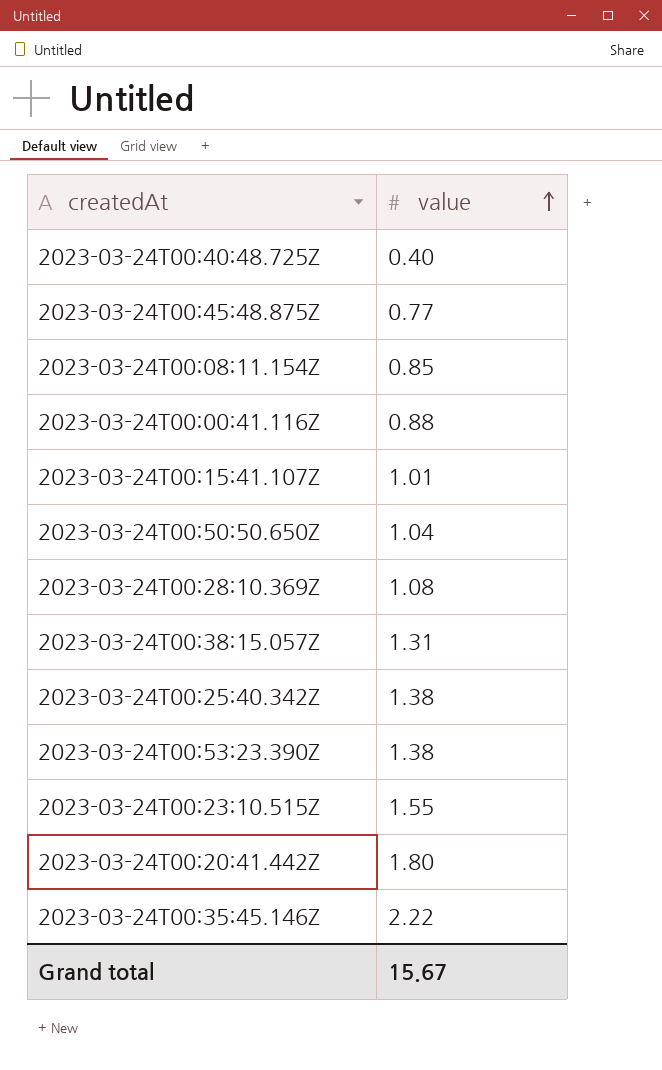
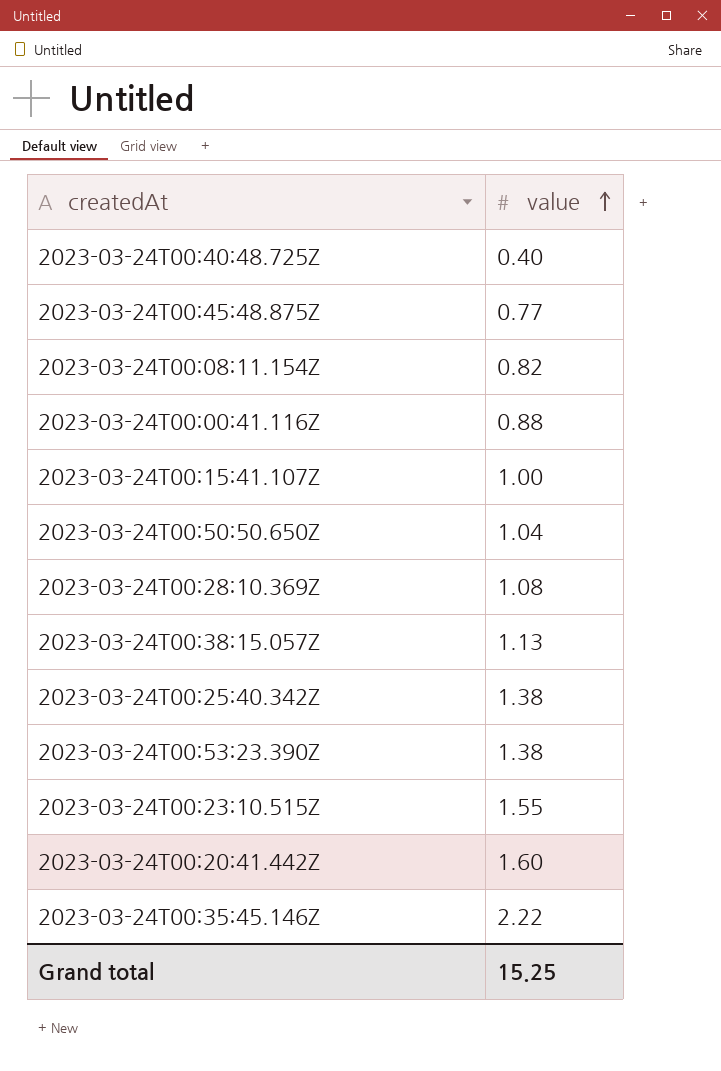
2023-03-24T00:08:11.154Z | value: 0.85 -> 0.82
2023-03-24T00:15:41.107Z | value: 1.01 -> 1.00
2023-03-24T00:38:15.057Z | value: 1.31 -> 1.13
2023-03-24T00:20:41.442Z | value: 1.80 -> 1.60
Grand total | value: 15.67 -> 15.25

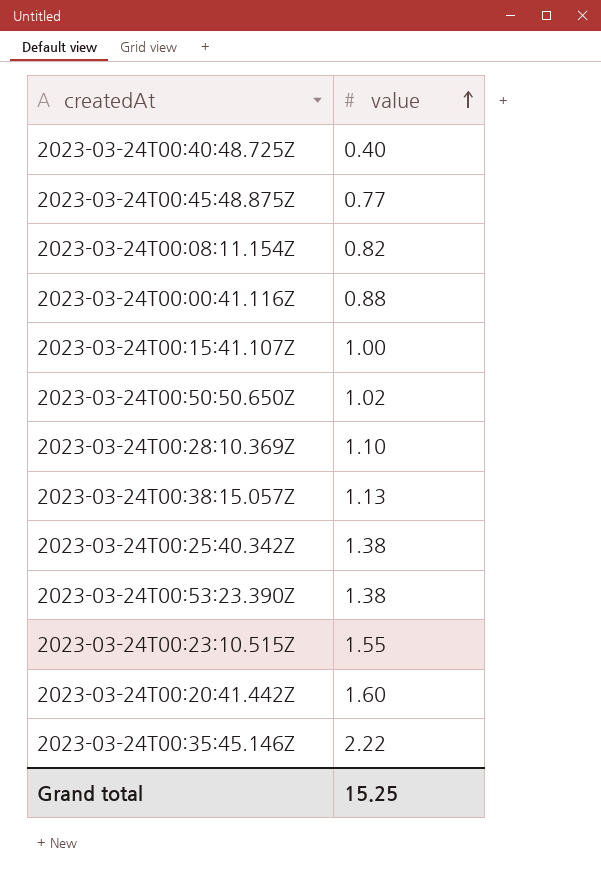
2023-03-24T00:50:50.650Z | value: 1.04 -> 1.02
2023-03-24T00:28:10.369Z | value: 1.08 -> 1.10

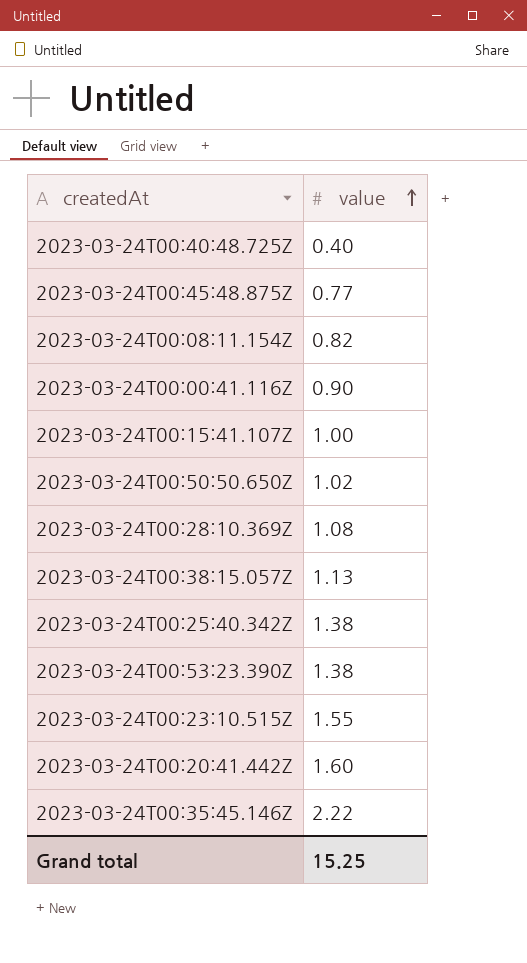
2023-03-24T00:00:41.116Z | value: 0.88 -> 0.90
2023-03-24T00:28:10.369Z | value: 1.10 -> 1.08

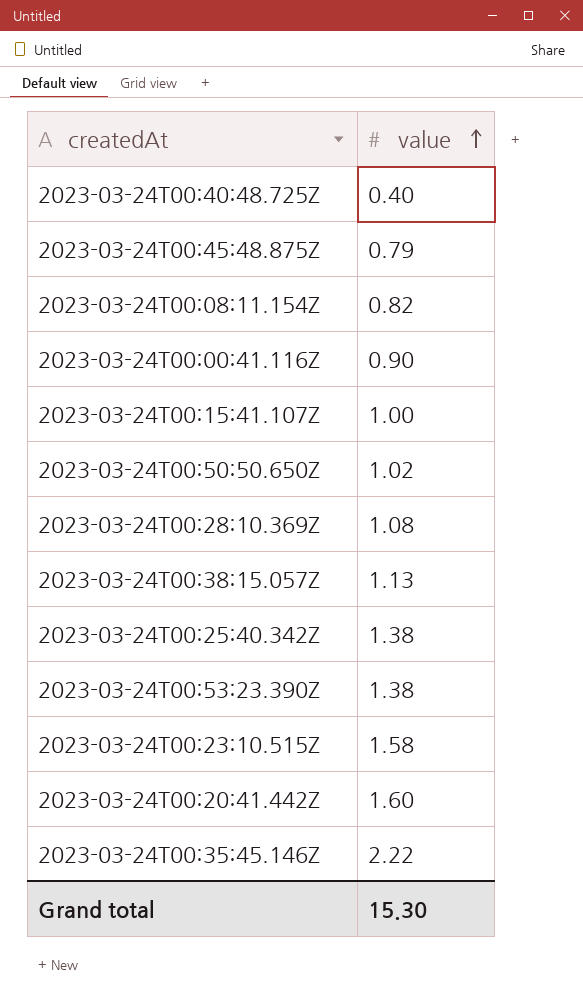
2023-03-24T00:45:48.875Z | value: 0.77 -> 0.79
2023-03-24T00:23:10.515Z | value: 1.55 -> 1.58
Grand total | value: 15.25 -> 15.30

